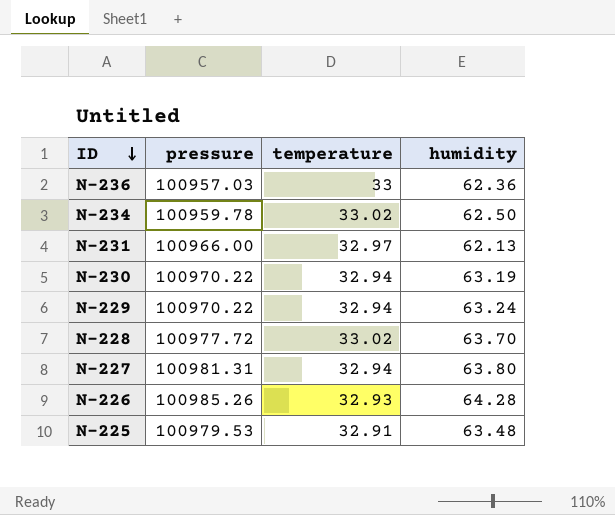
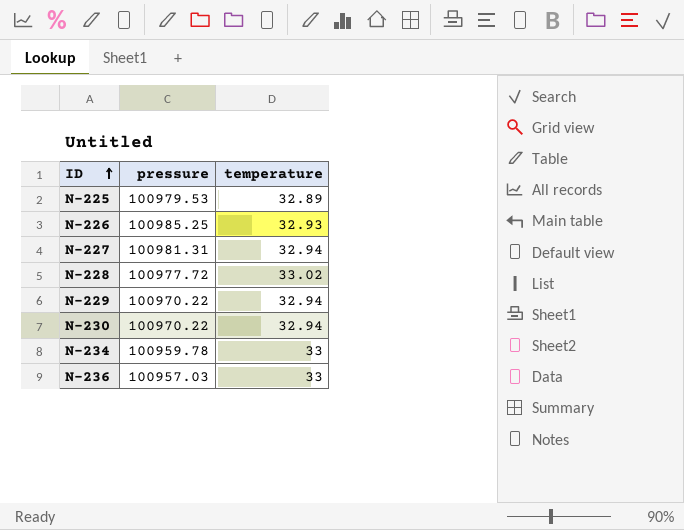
row order: ID descending -> ID ascending
column humidity | position: 4 -> none
row N-231: 100966.00 | 32.97 | 62.13 -> none
N-225 | temperature: 32.91 -> 32.89
N-226 | pressure: 100985.26 -> 100985.25
N-234 | temperature: 33.02 -> 33

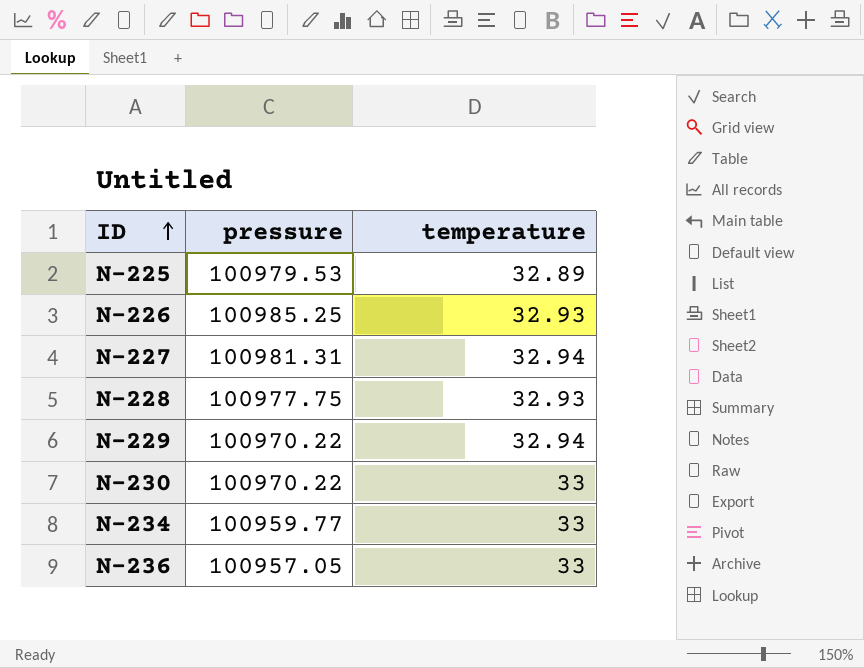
N-228 | pressure: 100977.72 -> 100977.75
N-228 | temperature: 33.02 -> 32.93
N-230 | temperature: 32.94 -> 33
N-234 | pressure: 100959.78 -> 100959.77
N-236 | pressure: 100957.03 -> 100957.05

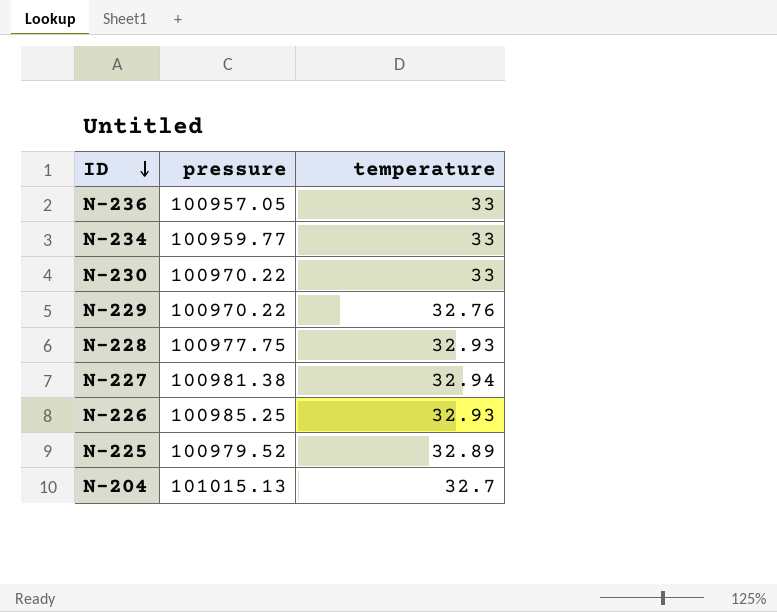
row order: ID ascending -> ID descending
N-229 | temperature: 32.94 -> 32.76
N-227 | pressure: 100981.31 -> 100981.38
N-225 | pressure: 100979.53 -> 100979.52
row N-204: none -> 101015.13 | 32.7

